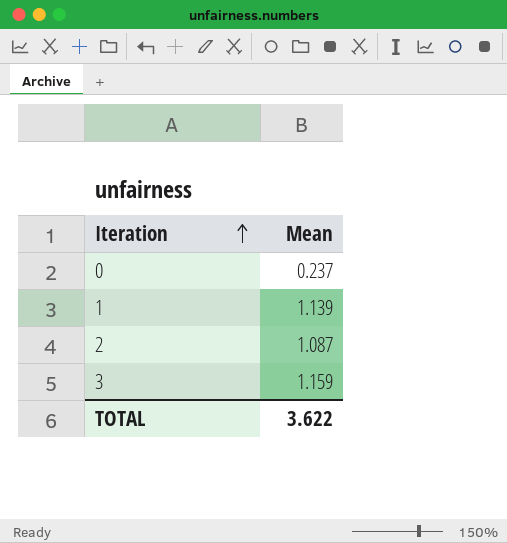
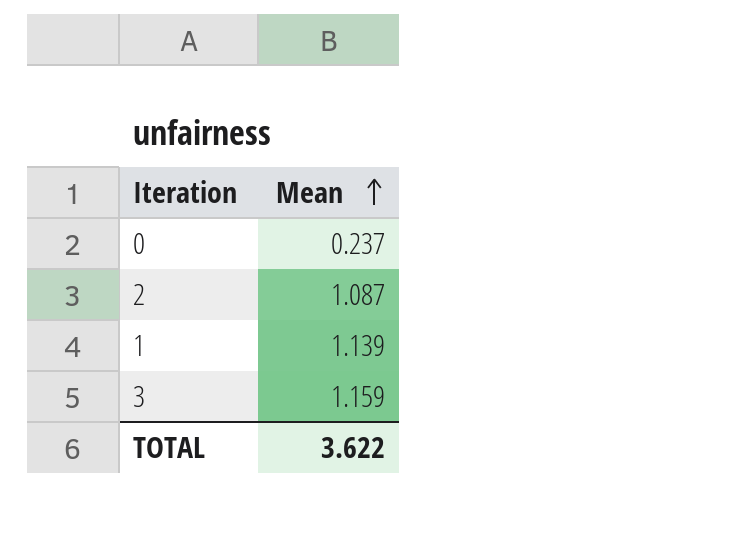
row order: Iteration ascending -> Mean ascending

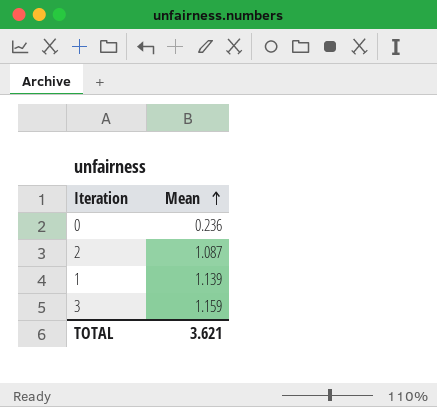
0 | Mean: 0.237 -> 0.236
TOTAL | Mean: 3.622 -> 3.621

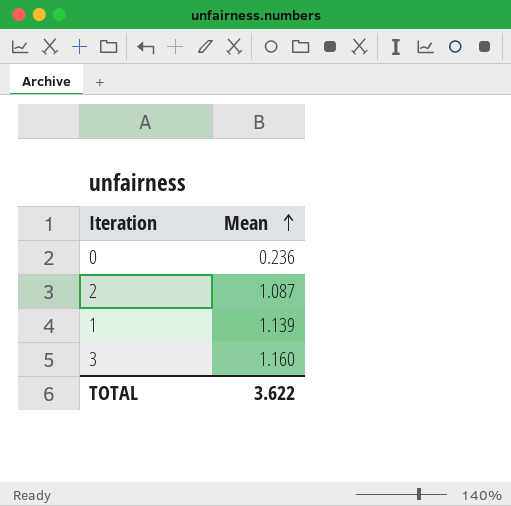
3 | Mean: 1.159 -> 1.160
TOTAL | Mean: 3.621 -> 3.622

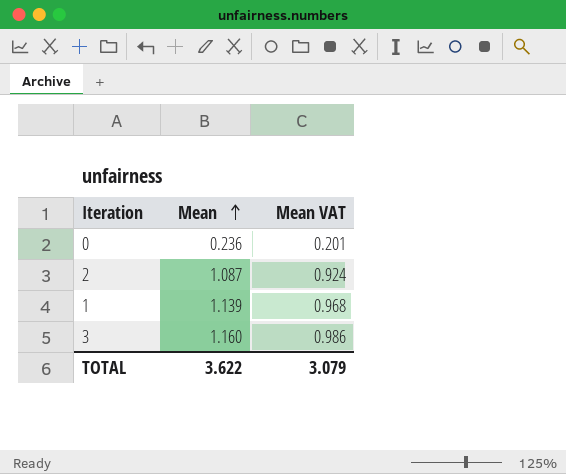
column Mean VAT | formula: none -> [Mean] * 0.85

